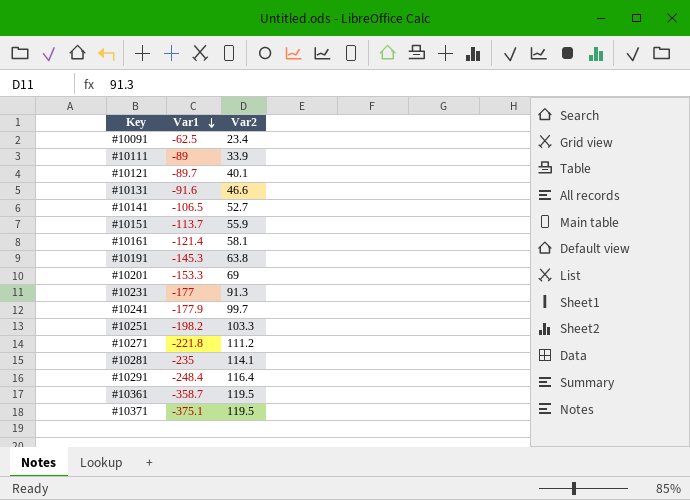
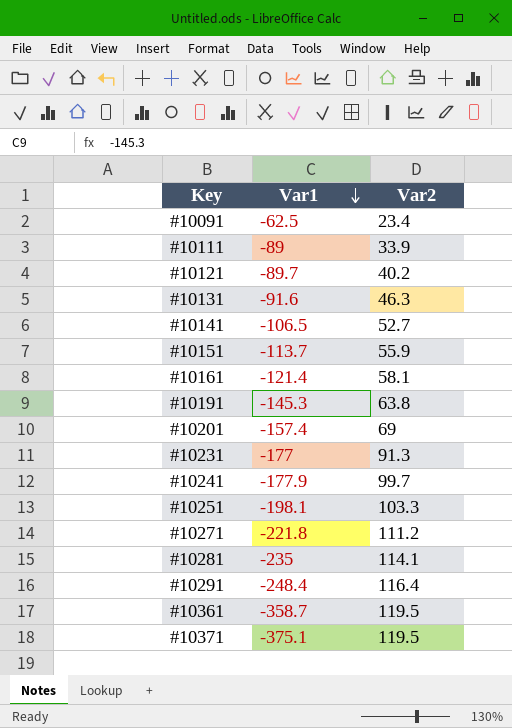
#10121 | Var2: 40.1 -> 40.2
#10131 | Var2: 46.6 -> 46.3
#10201 | Var1: -153.3 -> -157.4
#10251 | Var1: -198.2 -> -198.1

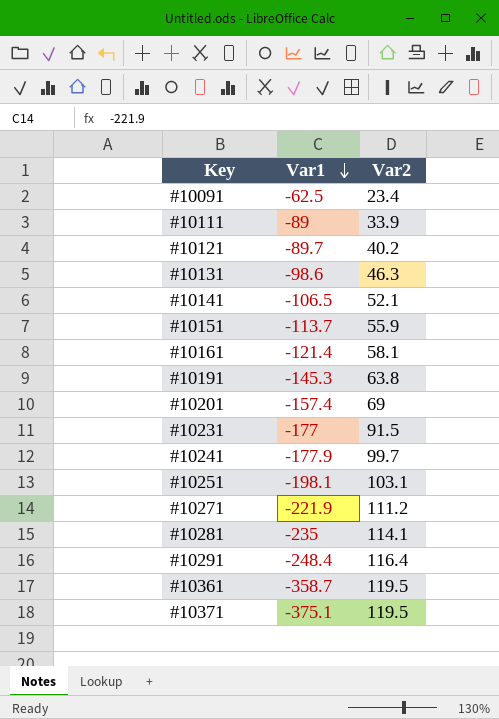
#10131 | Var1: -91.6 -> -98.6
#10141 | Var2: 52.7 -> 52.1
#10231 | Var2: 91.3 -> 91.5
#10251 | Var2: 103.3 -> 103.1
#10271 | Var1: -221.8 -> -221.9

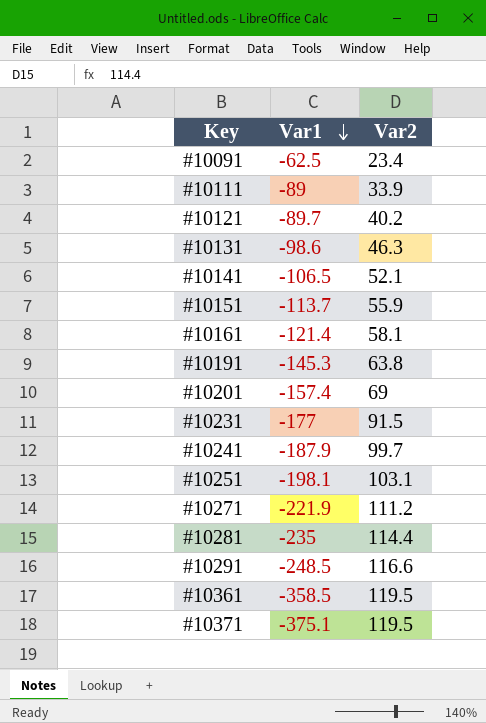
#10241 | Var1: -177.9 -> -187.9
#10281 | Var2: 114.1 -> 114.4
#10291 | Var1: -248.4 -> -248.5
#10291 | Var2: 116.4 -> 116.6
#10361 | Var1: -358.7 -> -358.5

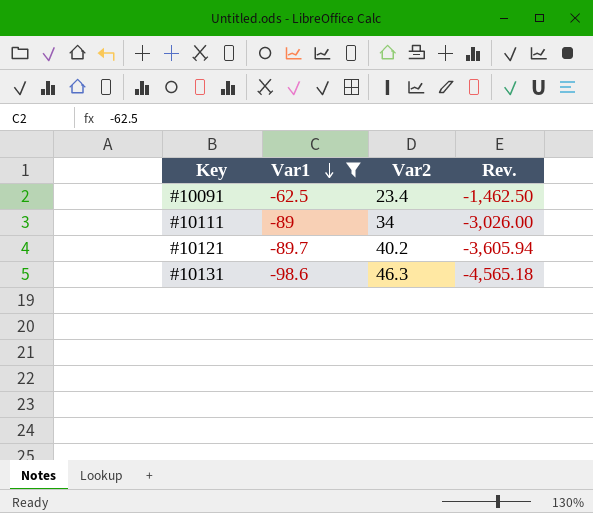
filter: none -> Var1 >= -98.6
column Rev. | formula: none -> [Var1] * [Var2]
#10111 | Var2: 33.9 -> 34

